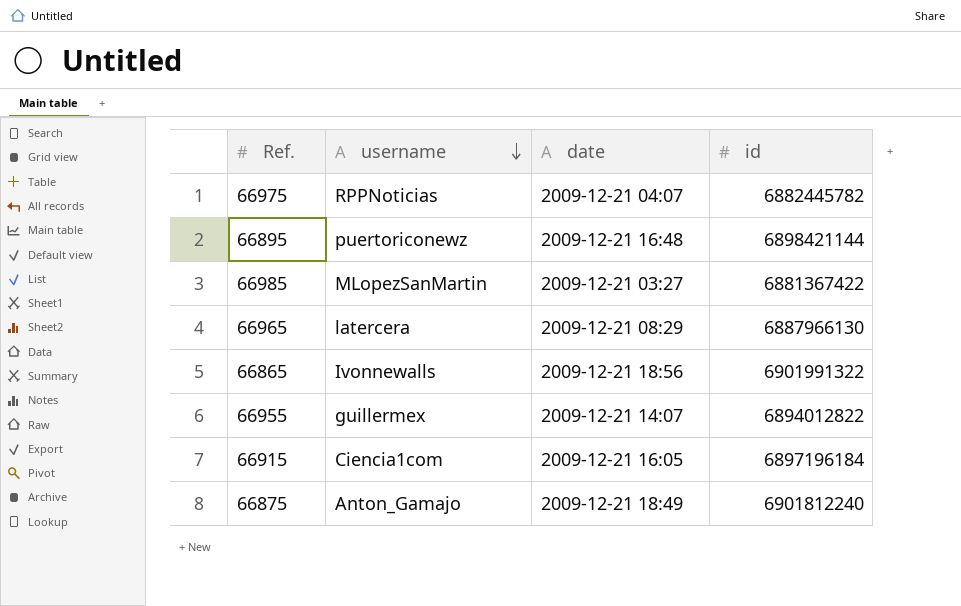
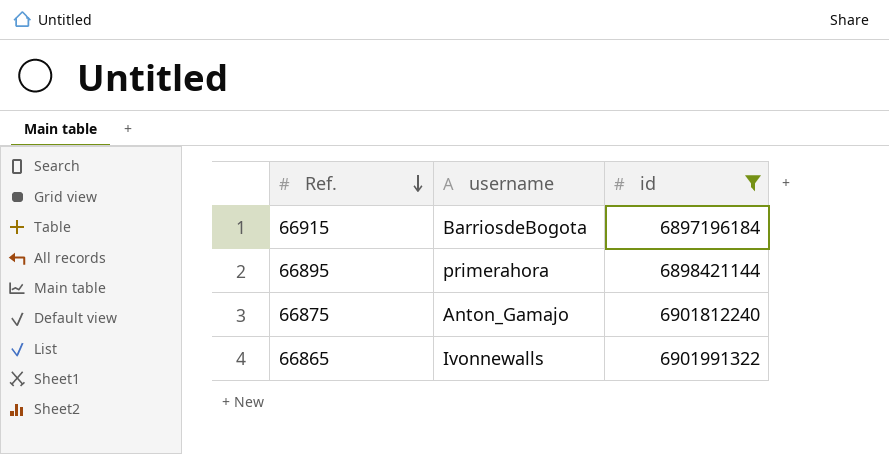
filter: none -> id >= 6897196184
row order: username descending -> Ref. descending
column date | position: 3 -> none
66915 | username: Ciencia1com -> BarriosdeBogota
66895 | username: puertoriconewz -> primerahora

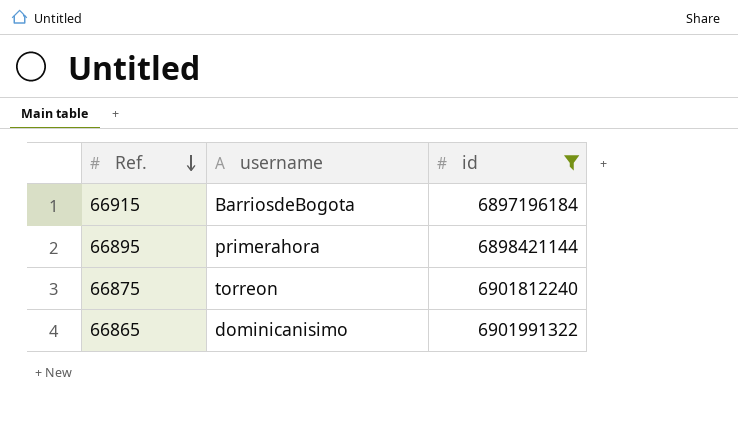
66875 | username: Anton_Gamajo -> torreon
66865 | username: Ivonnewalls -> dominicanisimo

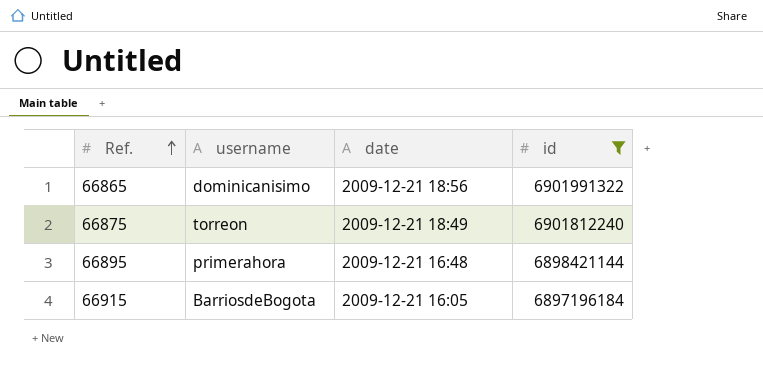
row order: Ref. descending -> Ref. ascending
column date | position: none -> 3

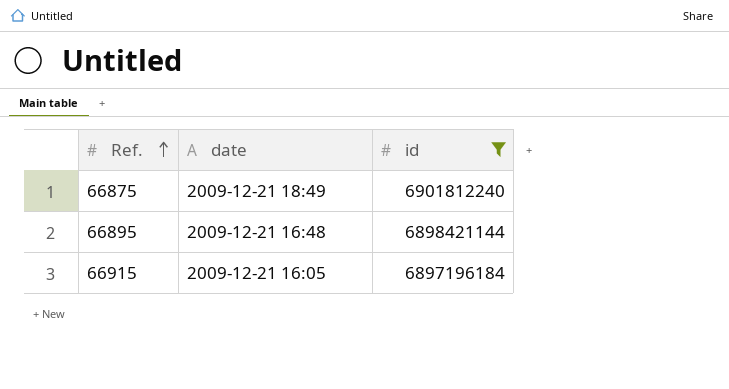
column username | position: 2 -> none
row 66865: dominicanisimo | 2009-12-21 18:56 | 6901991322 -> none

